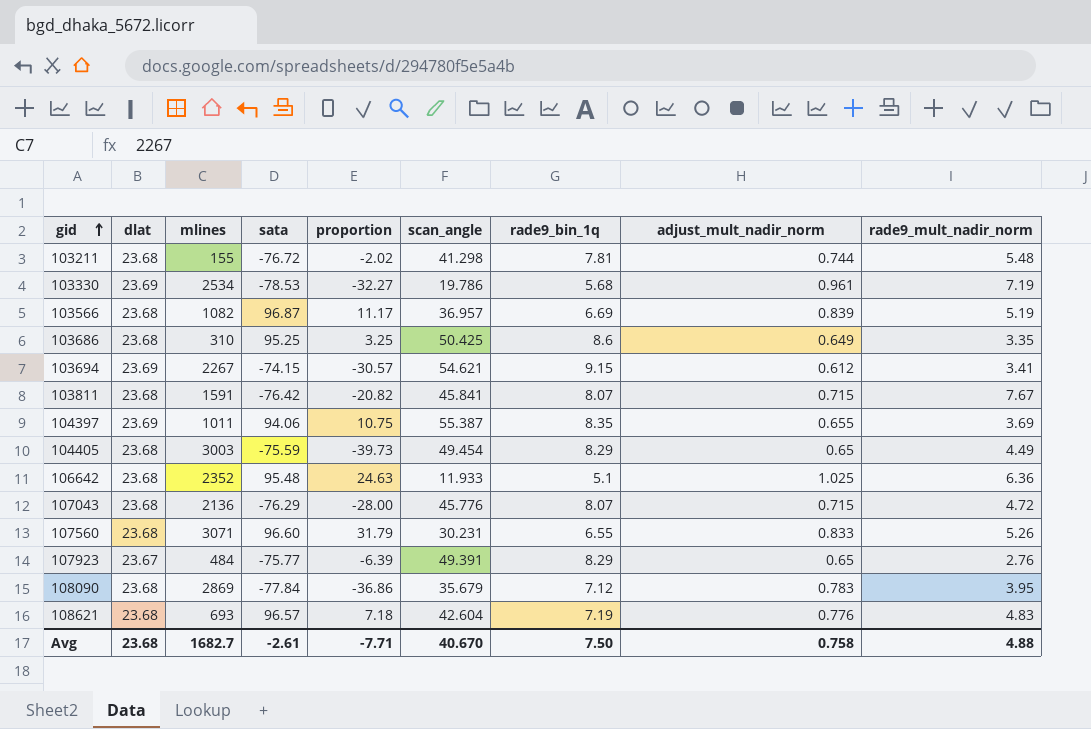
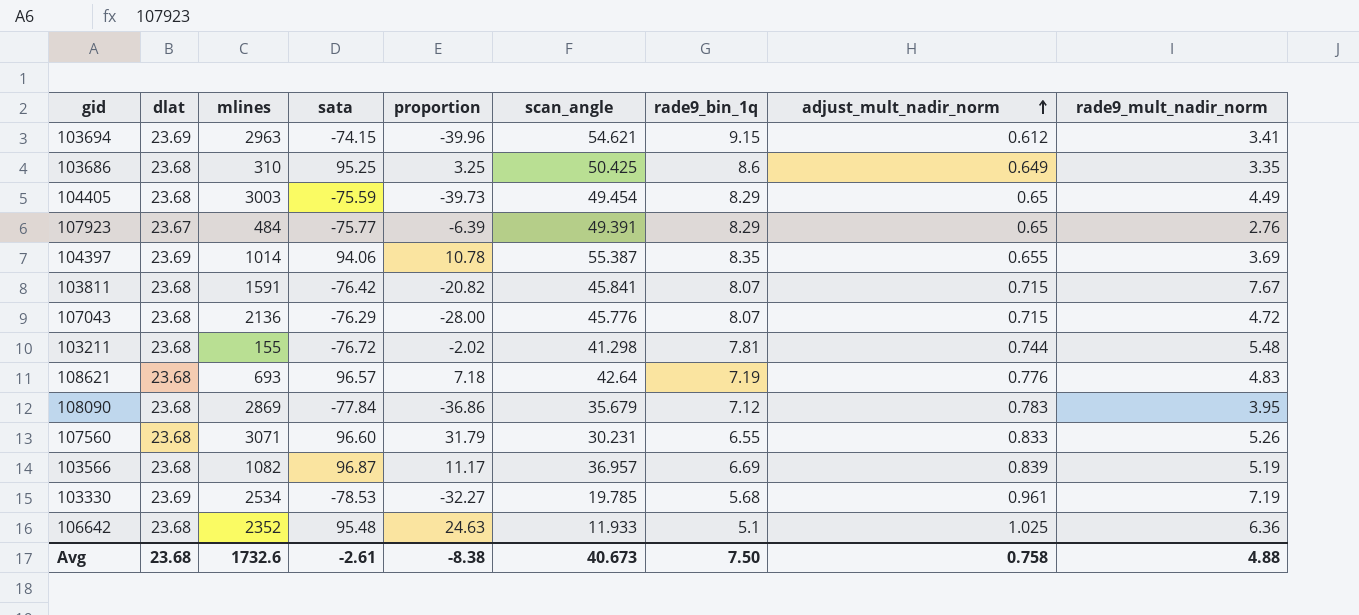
row order: gid ascending -> adjust_mult_nadir_norm ascending
103694 | mlines: 2267 -> 2963
103694 | proportion: -30.57 -> -39.96
104397 | mlines: 1011 -> 1014
104397 | proportion: 10.75 -> 10.78
108621 | scan_angle: 42.604 -> 42.64
103330 | scan_angle: 19.786 -> 19.785
Avg | mlines: 1682.7 -> 1732.6
Avg | proportion: -7.71 -> -8.38
Avg | scan_angle: 40.670 -> 40.673

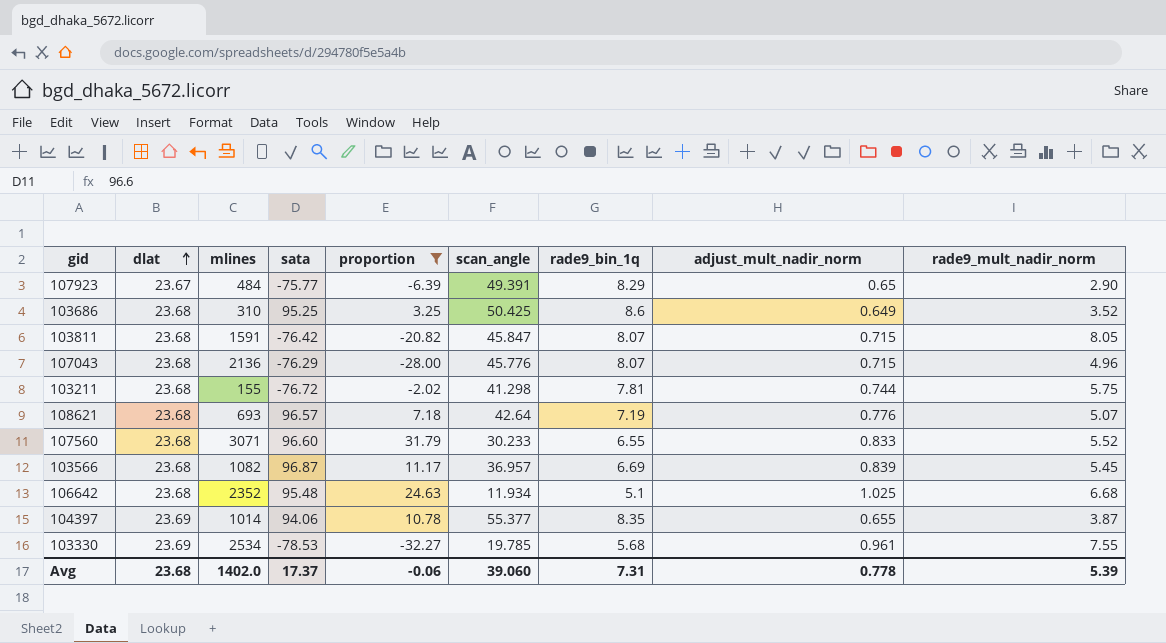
filter: none -> proportion >= -32.27
row order: adjust_mult_nadir_norm ascending -> dlat ascending
107923 | rade9_mult_nadir_norm: 2.76 -> 2.90
103686 | rade9_mult_nadir_norm: 3.35 -> 3.52
103811 | scan_angle: 45.841 -> 45.847
103811 | rade9_mult_nadir_norm: 7.67 -> 8.05
107043 | rade9_mult_nadir_norm: 4.72 -> 4.96
103211 | rade9_mult_nadir_norm: 5.48 -> 5.75
108621 | rade9_mult_nadir_norm: 4.83 -> 5.07
107560 | scan_angle: 30.231 -> 30.233
107560 | rade9_mult_nadir_norm: 5.26 -> 5.52
103566 | rade9_mult_nadir_norm: 5.19 -> 5.45
106642 | scan_angle: 11.933 -> 11.934
106642 | rade9_mult_nadir_norm: 6.36 -> 6.68
104397 | scan_angle: 55.387 -> 55.377
104397 | rade9_mult_nadir_norm: 3.69 -> 3.87
103330 | rade9_mult_nadir_norm: 7.19 -> 7.55
Avg | mlines: 1732.6 -> 1402.0
Avg | sata: -2.61 -> 17.37
Avg | proportion: -8.38 -> -0.06
Avg | scan_angle: 40.673 -> 39.060
Avg | rade9_bin_1q: 7.50 -> 7.31
Avg | adjust_mult_nadir_norm: 0.758 -> 0.778
Avg | rade9_mult_nadir_norm: 4.88 -> 5.39

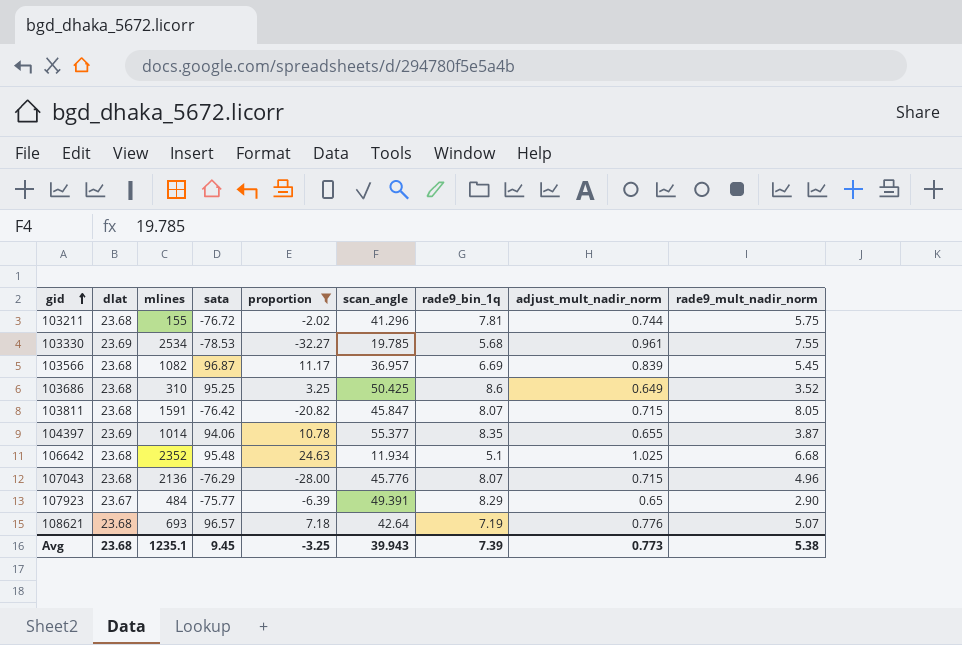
row order: dlat ascending -> gid ascending
row 107560: 23.68 | 3071 | 96.60 | 31.79 | 30.233 | 6.55 | 0.833 | 5.52 -> none
103211 | scan_angle: 41.298 -> 41.296
Avg | mlines: 1402.0 -> 1235.1
Avg | sata: 17.37 -> 9.45
Avg | proportion: -0.06 -> -3.25
Avg | scan_angle: 39.060 -> 39.943
Avg | rade9_bin_1q: 7.31 -> 7.39
Avg | adjust_mult_nadir_norm: 0.778 -> 0.773
Avg | rade9_mult_nadir_norm: 5.39 -> 5.38

